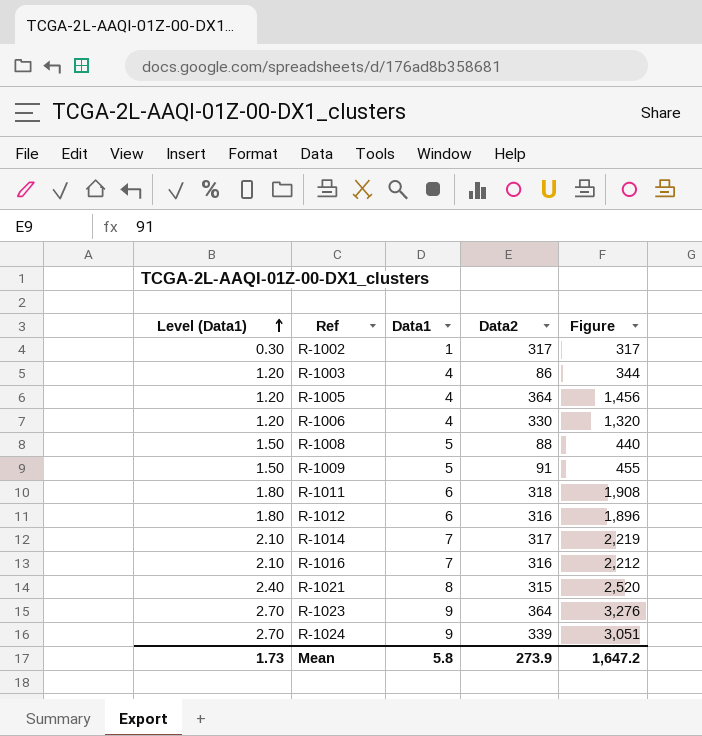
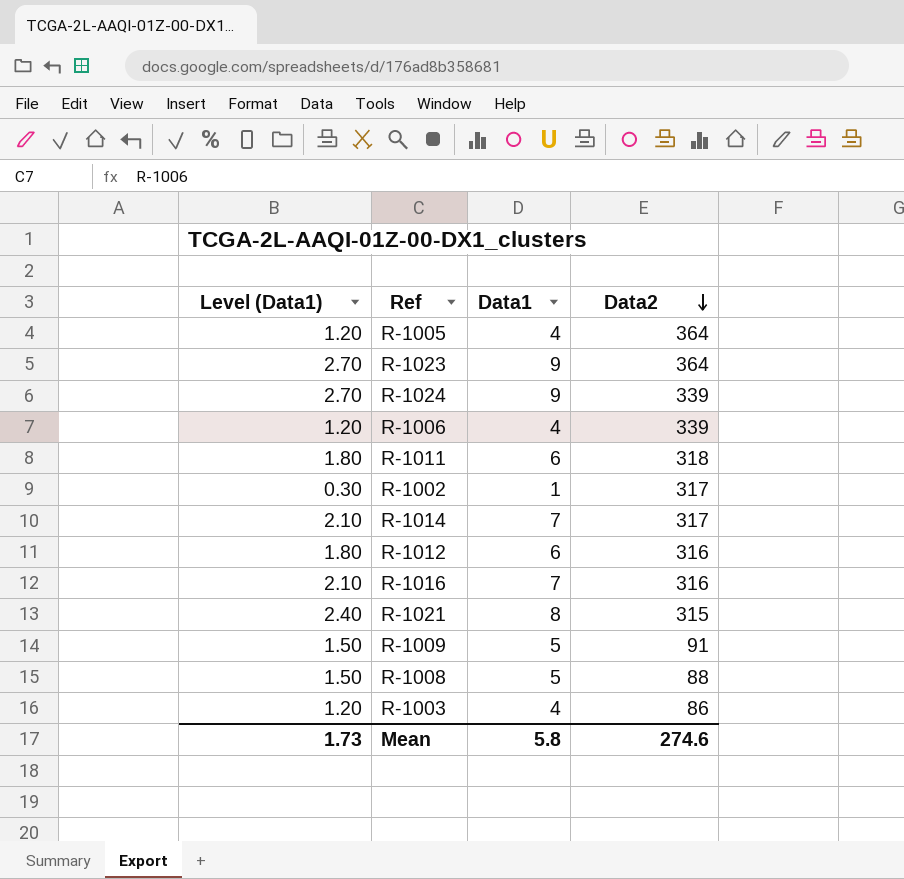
row order: Level (Data1) ascending -> Data2 descending
column Figure | formula: [Data1] * [Data2] -> none
R-1006 | Data2: 330 -> 339
Mean | Data2: 273.9 -> 274.6

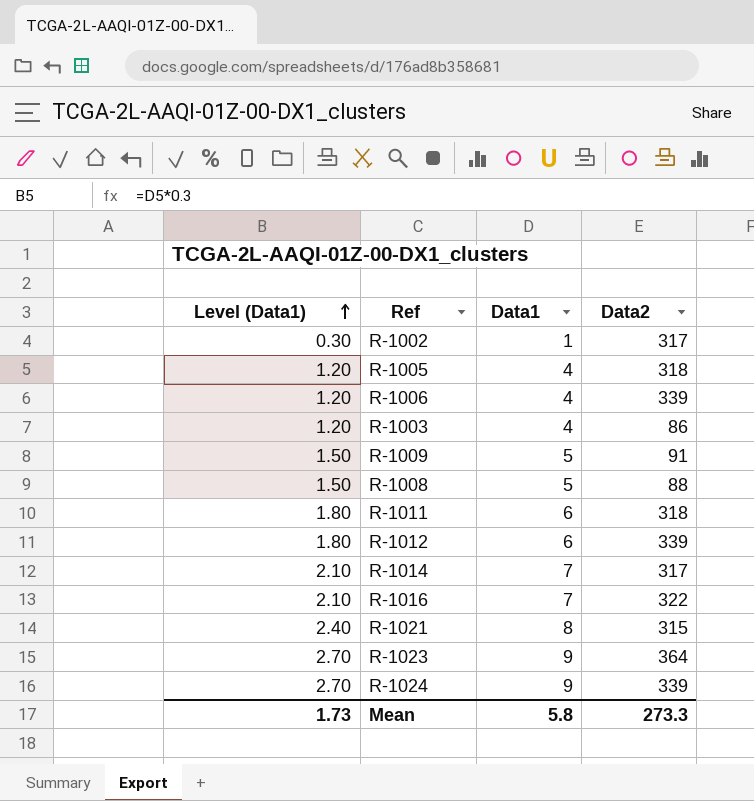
row order: Data2 descending -> Level (Data1) ascending
R-1005 | Data2: 364 -> 318
R-1012 | Data2: 316 -> 339
R-1016 | Data2: 316 -> 322
Mean | Data2: 274.6 -> 273.3

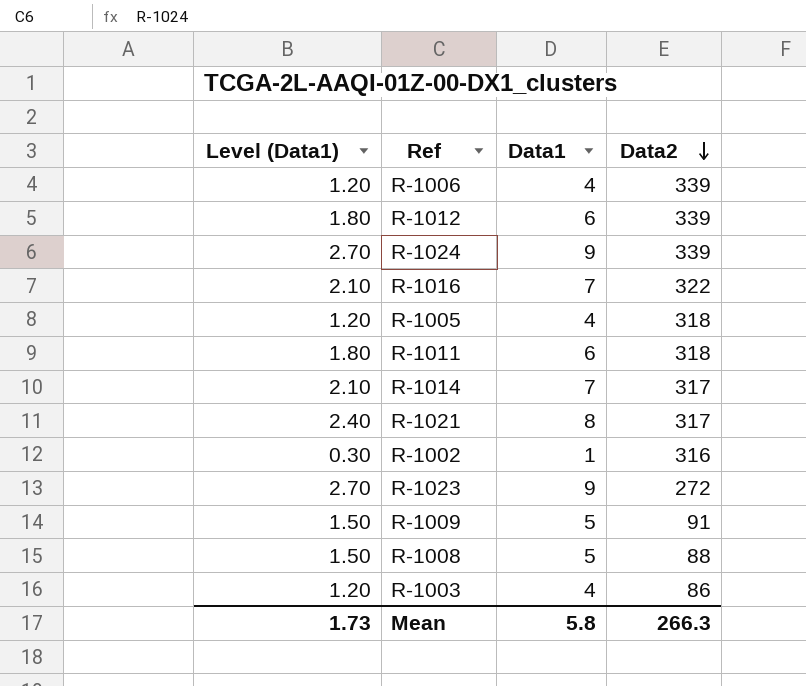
row order: Level (Data1) ascending -> Data2 descending
R-1021 | Data2: 315 -> 317
R-1002 | Data2: 317 -> 316
R-1023 | Data2: 364 -> 272
Mean | Data2: 273.3 -> 266.3

